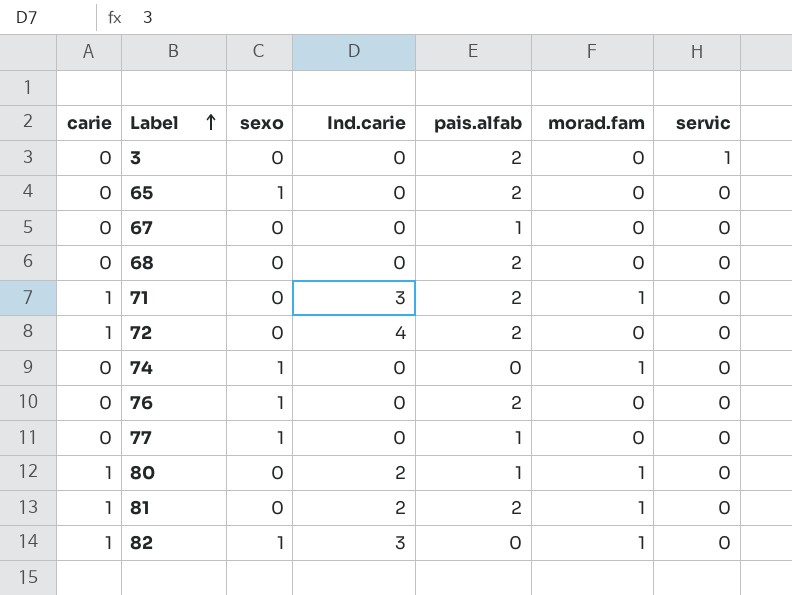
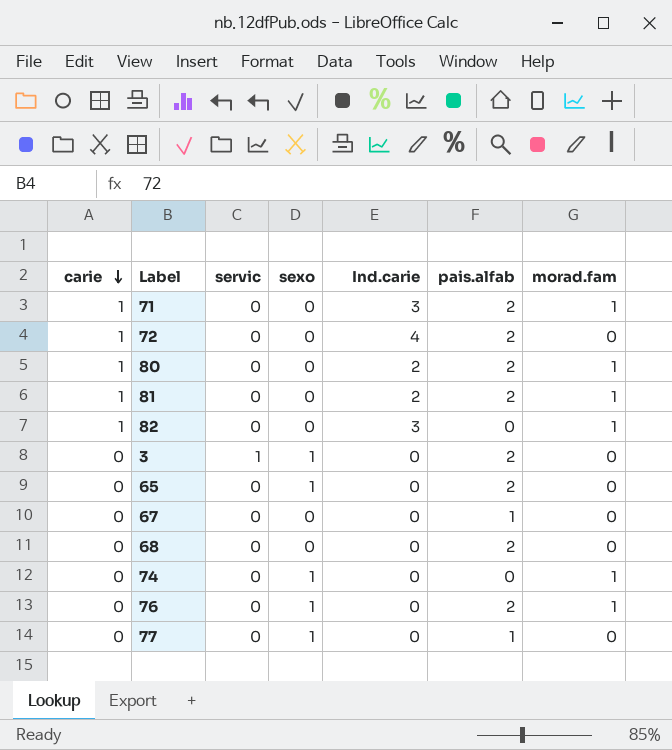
row order: Label ascending -> carie descending
column servic | position: 7 -> 3
80 | pais.alfab: 1 -> 2
82 | sexo: 1 -> 0
3 | sexo: 0 -> 1
76 | morad.fam: 0 -> 1

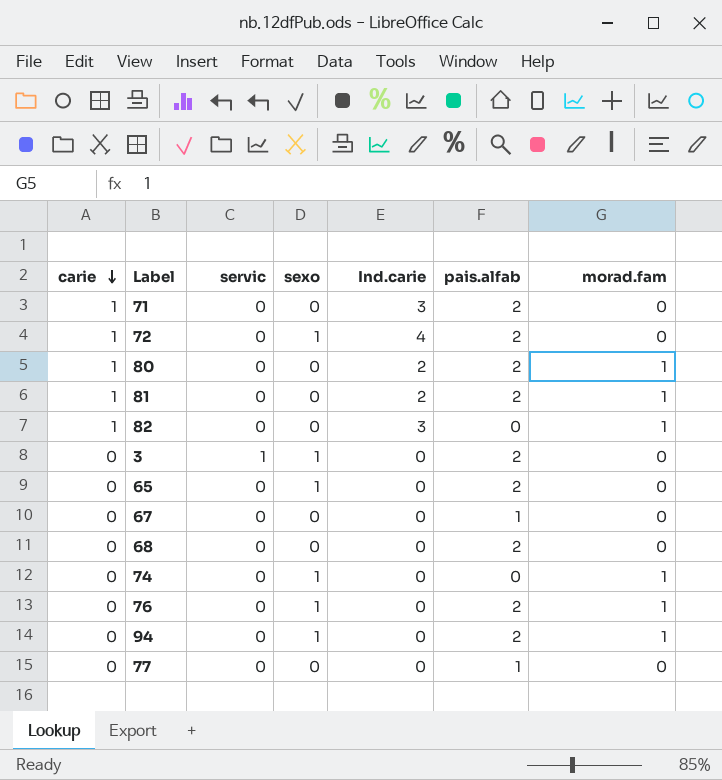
71 | morad.fam: 1 -> 0
72 | sexo: 0 -> 1
row 94: none -> 0 | 0 | 1 | 0 | 2 | 1
77 | sexo: 1 -> 0

